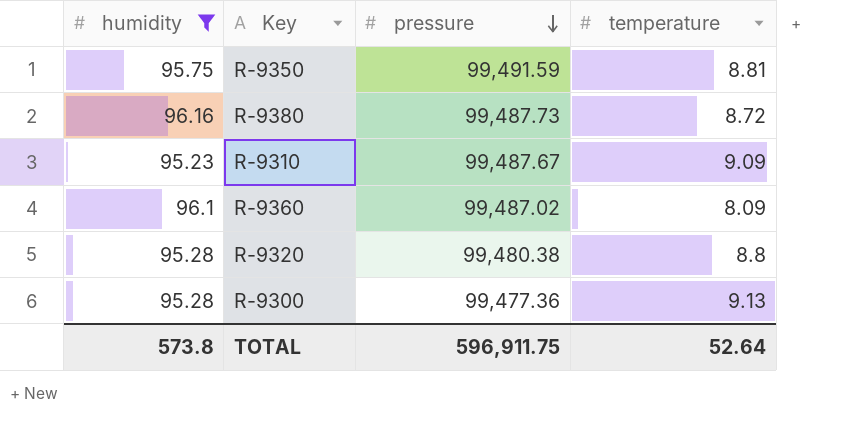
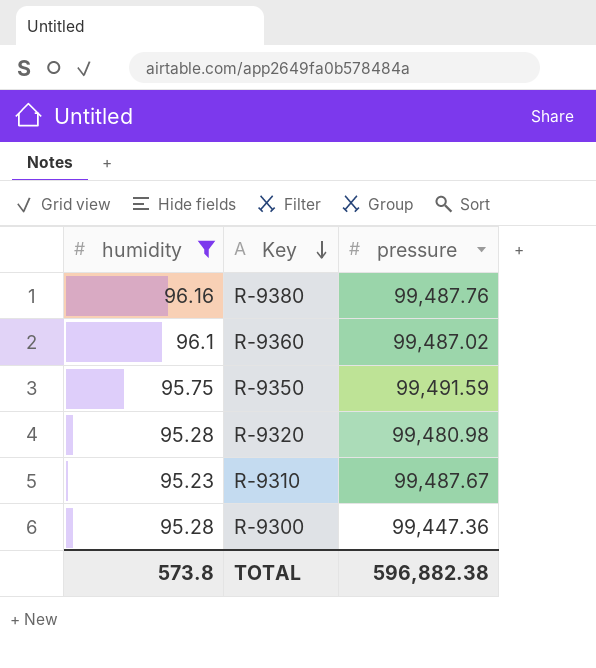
row order: pressure descending -> Key descending
column temperature | position: 4 -> none
R-9380 | pressure: 99,487.73 -> 99,487.76
R-9320 | pressure: 99,480.38 -> 99,480.98
R-9300 | pressure: 99,477.36 -> 99,447.36
TOTAL | pressure: 596,911.75 -> 596,882.38

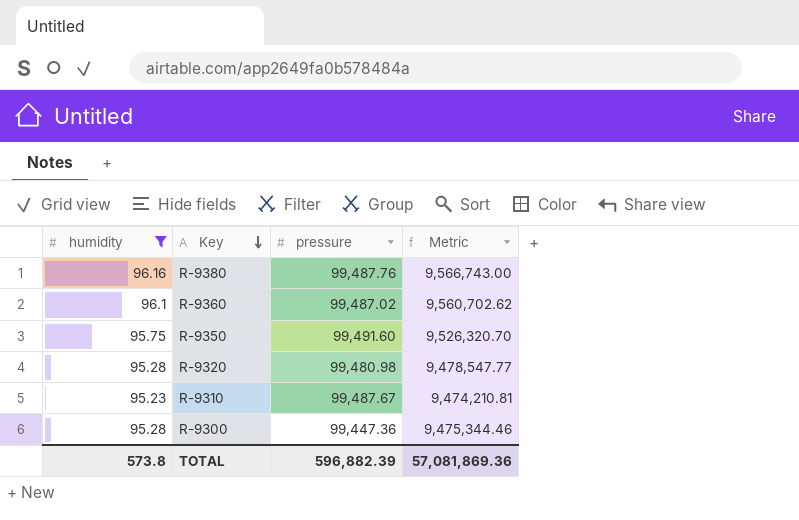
column Metric | formula: none -> [humidity] * [pressure]
R-9350 | pressure: 99,491.59 -> 99,491.60
TOTAL | pressure: 596,882.38 -> 596,882.39

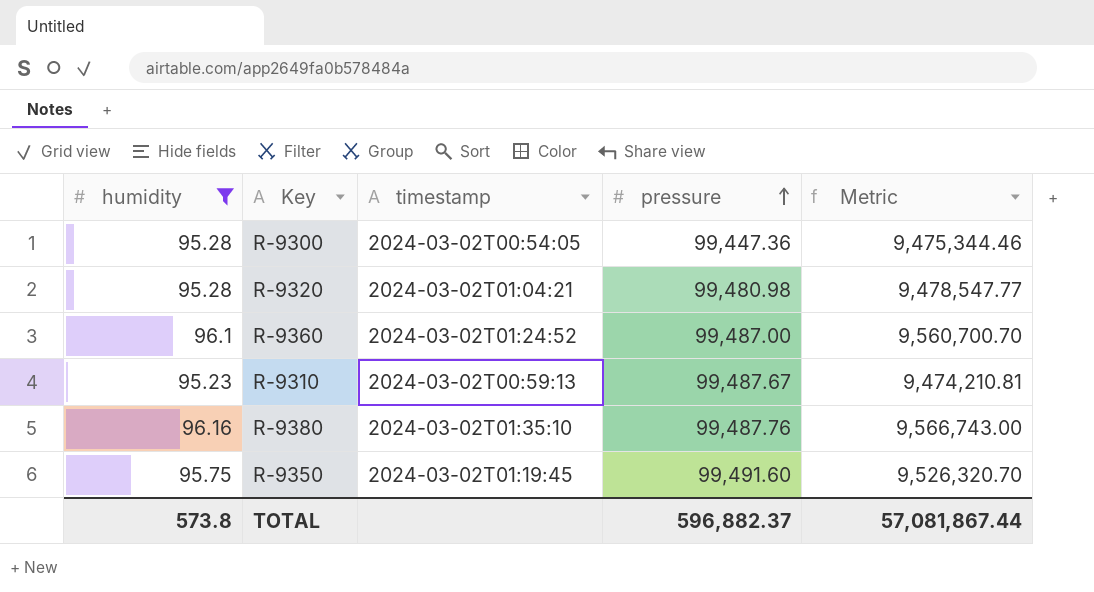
row order: Key descending -> pressure ascending
column timestamp | position: none -> 3
R-9360 | pressure: 99,487.02 -> 99,487.00
R-9360 | Metric: 9,560,702.62 -> 9,560,700.70
TOTAL | pressure: 596,882.39 -> 596,882.37
TOTAL | Metric: 57,081,869.36 -> 57,081,867.44

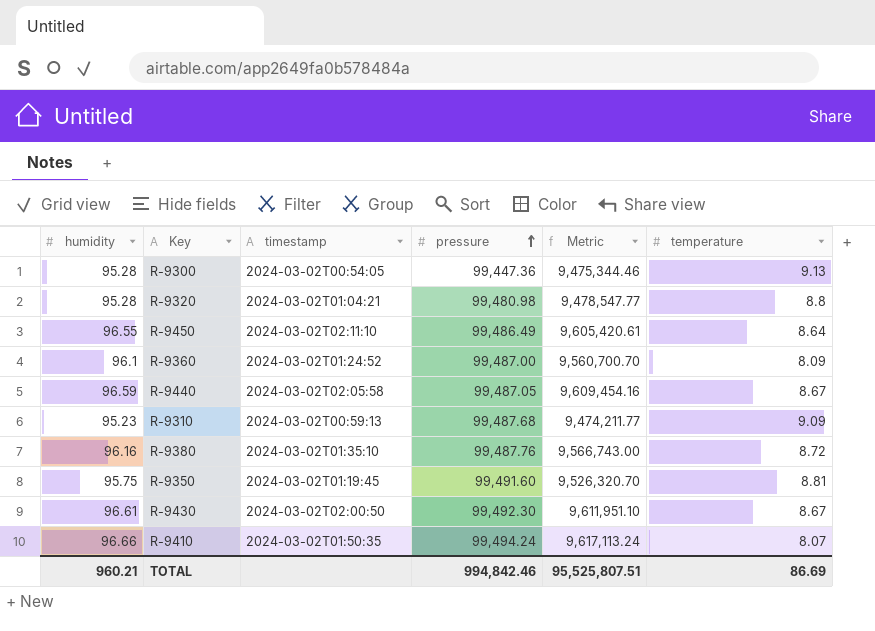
filter: humidity <= 96.16 -> none
column temperature | position: none -> 6
R-9310 | pressure: 99,487.67 -> 99,487.68
R-9310 | Metric: 9,474,210.81 -> 9,474,211.77
TOTAL | humidity: 573.8 -> 960.21
TOTAL | pressure: 596,882.37 -> 994,842.46
TOTAL | Metric: 57,081,867.44 -> 95,525,807.51

